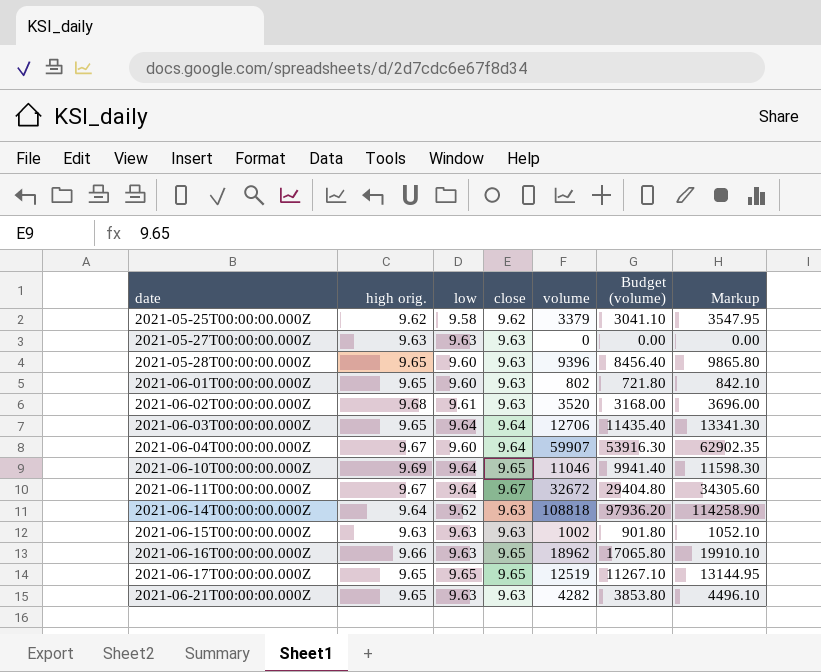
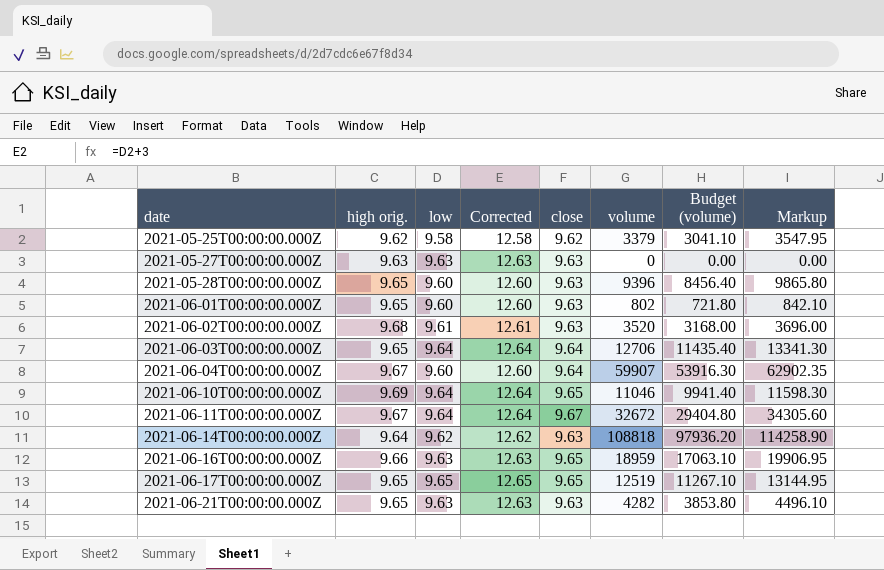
column Corrected | formula: none -> [low] + 3
row 2021-06-15T00:00:00.000Z: 9.63 | 9.63 | 9.63 | 1002 | 901.80 | 1052.10 -> none
2021-06-16T00:00:00.000Z | volume: 18962 -> 18959
2021-06-16T00:00:00.000Z | Budget (volume): 17065.80 -> 17063.10
2021-06-16T00:00:00.000Z | Markup: 19910.10 -> 19906.95

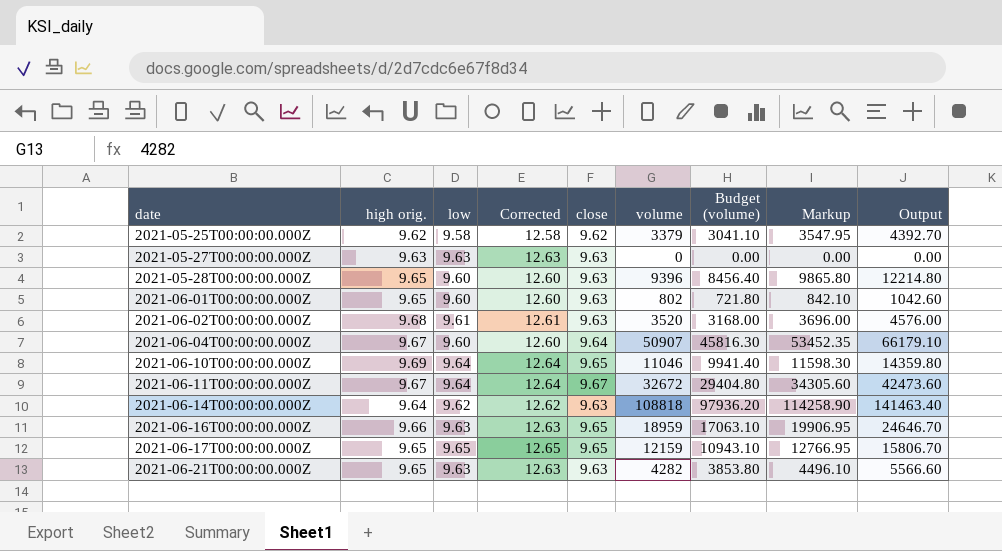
column Output | formula: none -> [volume] * 1.3
row 2021-06-03T00:00:00.000Z: 9.65 | 9.64 | 12.64 | 9.64 | 12706 | 11435.40 | 13341.30 -> none
2021-06-04T00:00:00.000Z | volume: 59907 -> 50907
2021-06-04T00:00:00.000Z | Budget (volume): 53916.30 -> 45816.30
2021-06-04T00:00:00.000Z | Markup: 62902.35 -> 53452.35
2021-06-17T00:00:00.000Z | volume: 12519 -> 12159
2021-06-17T00:00:00.000Z | Budget (volume): 11267.10 -> 10943.10
2021-06-17T00:00:00.000Z | Markup: 13144.95 -> 12766.95

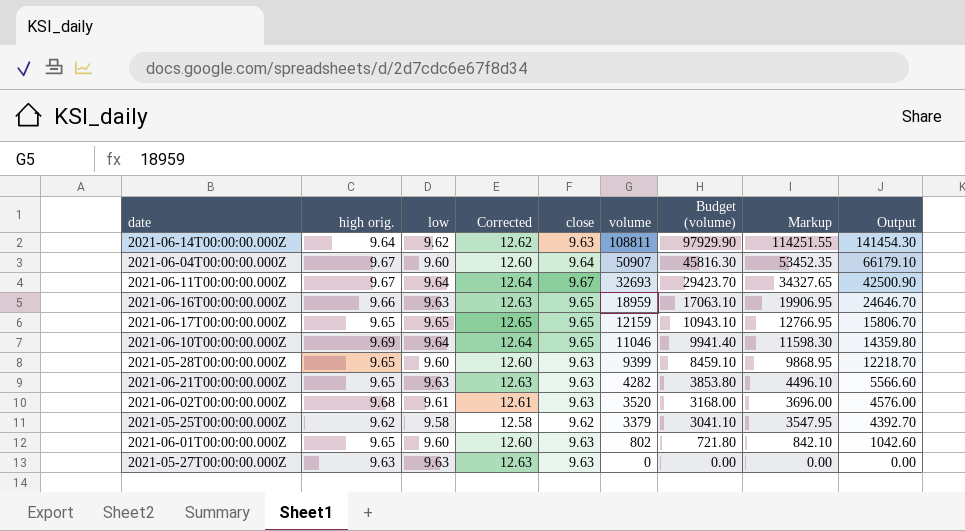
row order: date ascending -> volume descending
2021-06-14T00:00:00.000Z | volume: 108818 -> 108811
2021-06-14T00:00:00.000Z | Budget (volume): 97936.20 -> 97929.90
2021-06-14T00:00:00.000Z | Markup: 114258.90 -> 114251.55
2021-06-14T00:00:00.000Z | Output: 141463.40 -> 141454.30
2021-06-11T00:00:00.000Z | volume: 32672 -> 32693
2021-06-11T00:00:00.000Z | Budget (volume): 29404.80 -> 29423.70
2021-06-11T00:00:00.000Z | Markup: 34305.60 -> 34327.65
2021-06-11T00:00:00.000Z | Output: 42473.60 -> 42500.90
2021-05-28T00:00:00.000Z | volume: 9396 -> 9399
2021-05-28T00:00:00.000Z | Budget (volume): 8456.40 -> 8459.10
2021-05-28T00:00:00.000Z | Markup: 9865.80 -> 9868.95
2021-05-28T00:00:00.000Z | Output: 12214.80 -> 12218.70

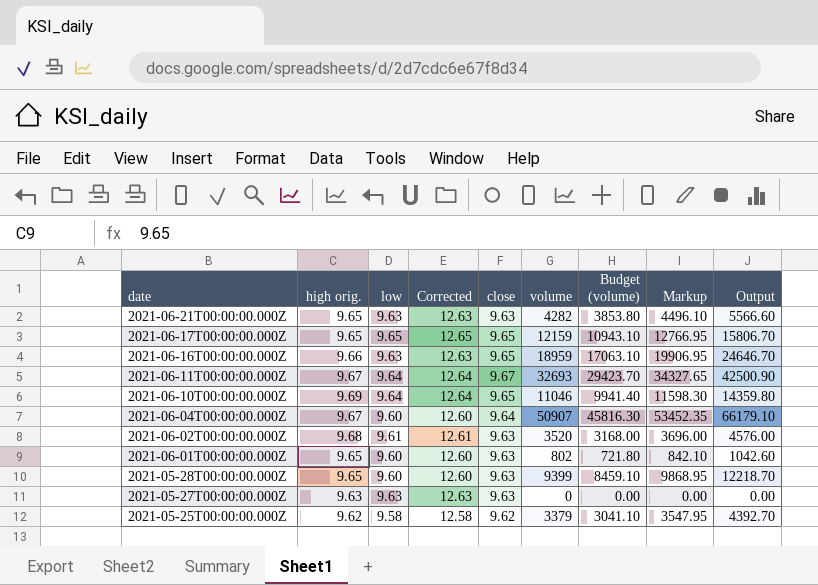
row order: volume descending -> date descending
row 2021-06-14T00:00:00.000Z: 9.64 | 9.62 | 12.62 | 9.63 | 108811 | 97929.90 | 114251.55 | 141454.30 -> none

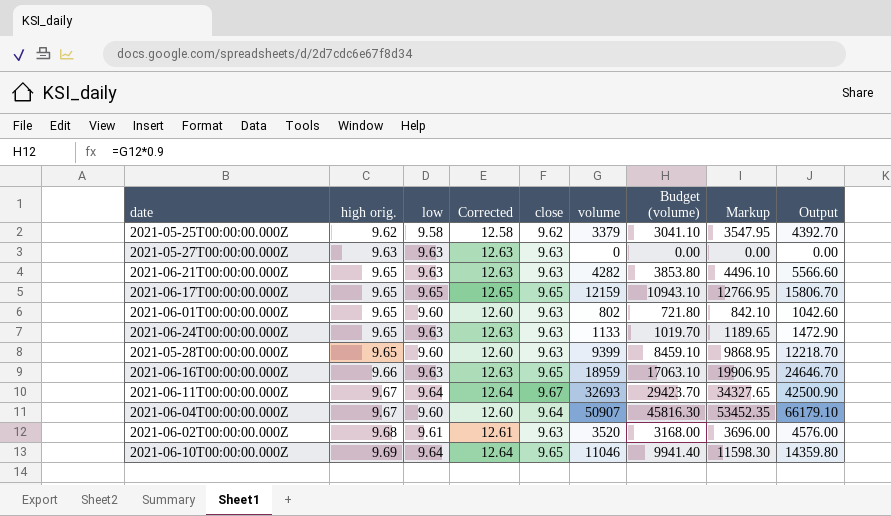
row order: date descending -> high orig. ascending
row 2021-06-24T00:00:00.000Z: none -> 9.65 | 9.63 | 12.63 | 9.63 | 1133 | 1019.70 | 1189.65 | 1472.90

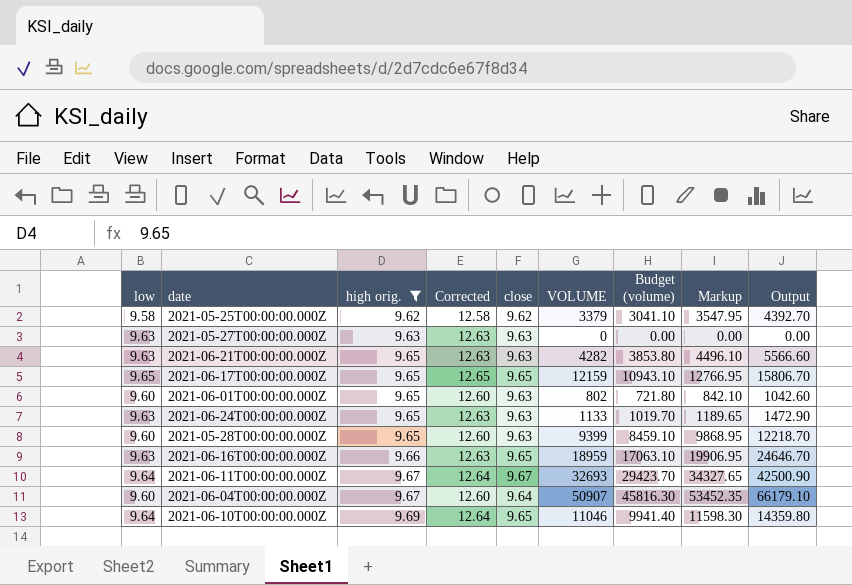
filter: none -> high orig. != 9.68
column low | position: 3 -> 1
column name: volume -> VOLUME

